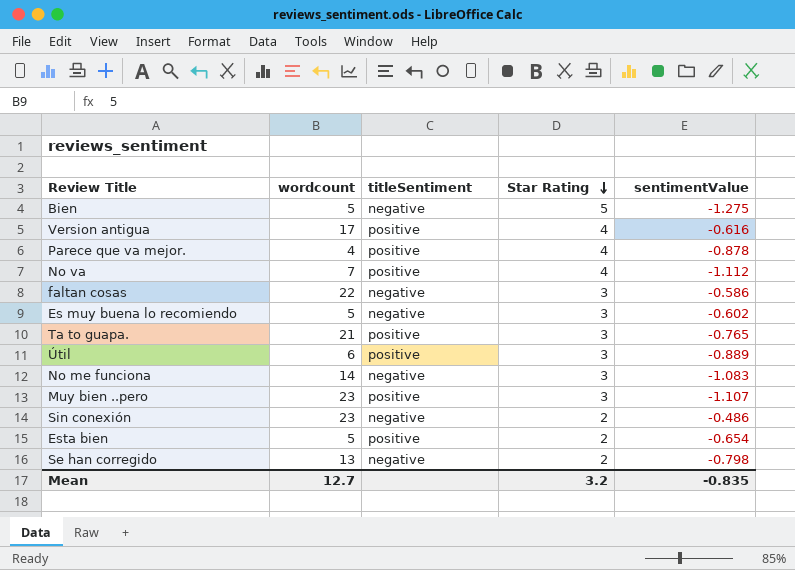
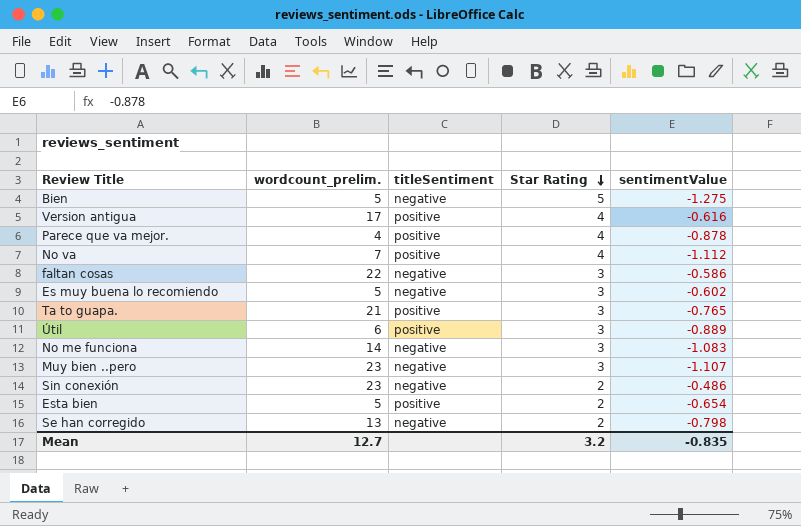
column name: wordcount -> wordcount_prelim.
Muy bien ..pero | titleSentiment: positive -> negative

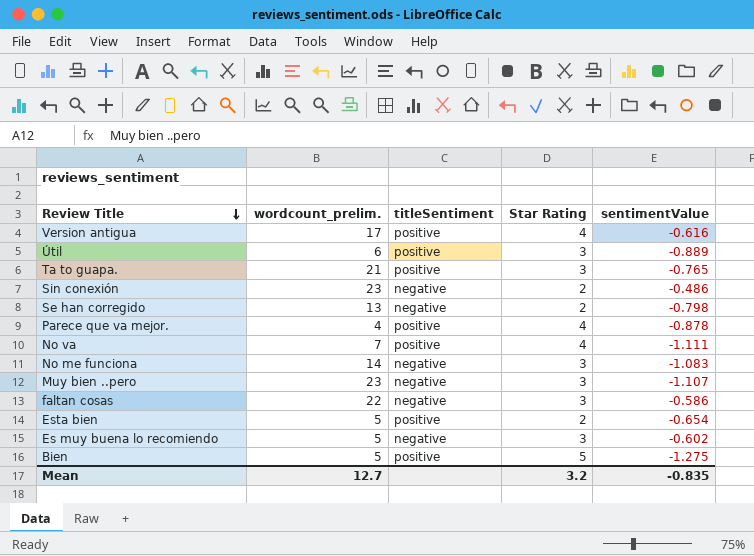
row order: Star Rating descending -> Review Title descending
No va | sentimentValue: -1.112 -> -1.111
Bien | titleSentiment: negative -> positive

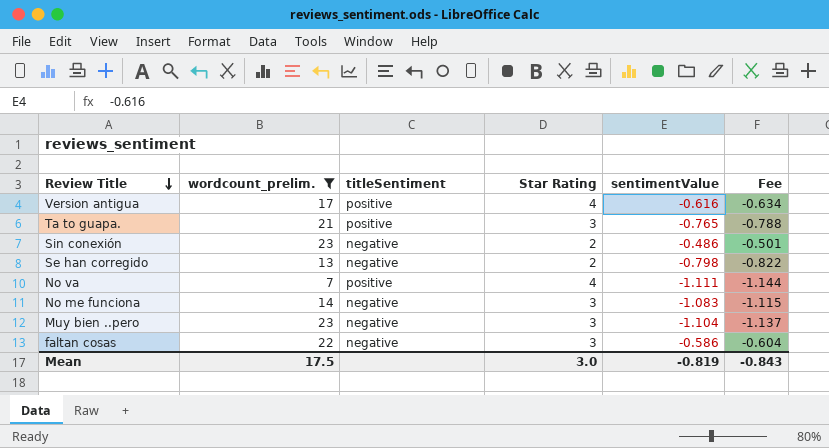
filter: none -> wordcount_prelim. >= 7
column Fee | formula: none -> [sentimentValue] * 1.03
Muy bien ..pero | sentimentValue: -1.107 -> -1.104
Mean | wordcount_prelim.: 12.7 -> 17.5
Mean | Star Rating: 3.2 -> 3.0
Mean | sentimentValue: -0.835 -> -0.819

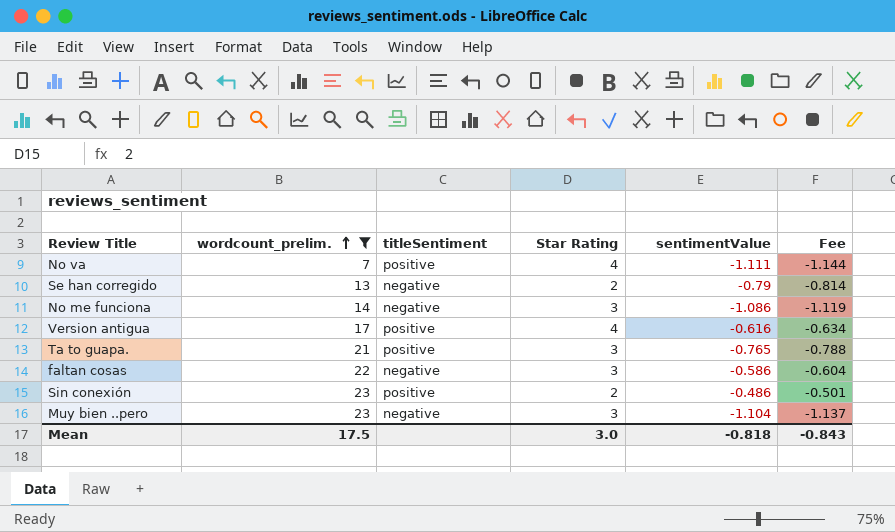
row order: Review Title descending -> wordcount_prelim. ascending
Se han corregido | sentimentValue: -0.798 -> -0.79
Se han corregido | Fee: -0.822 -> -0.814
No me funciona | sentimentValue: -1.083 -> -1.086
No me funciona | Fee: -1.115 -> -1.119
Sin conexión | titleSentiment: negative -> positive
Mean | sentimentValue: -0.819 -> -0.818

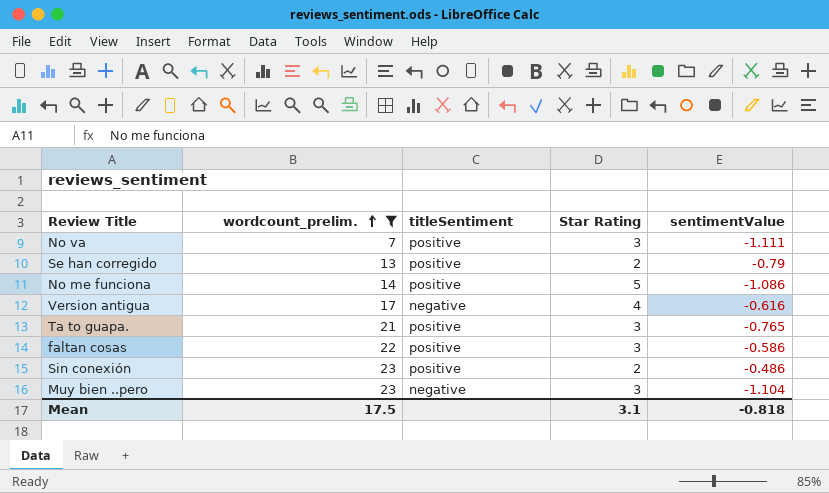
column Fee | formula: [sentimentValue] * 1.03 -> none
No va | Star Rating: 4 -> 3
Se han corregido | titleSentiment: negative -> positive
No me funciona | titleSentiment: negative -> positive
No me funciona | Star Rating: 3 -> 5
Version antigua | titleSentiment: positive -> negative
faltan cosas | titleSentiment: negative -> positive
Mean | Star Rating: 3.0 -> 3.1

